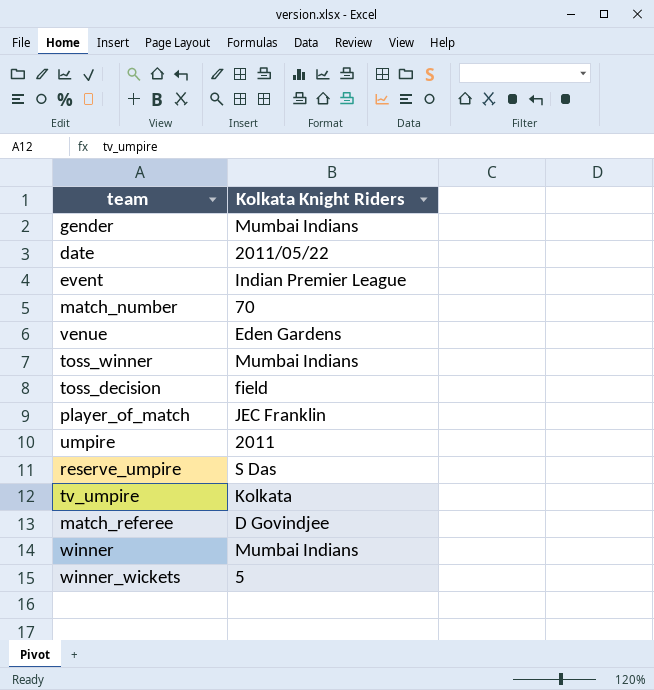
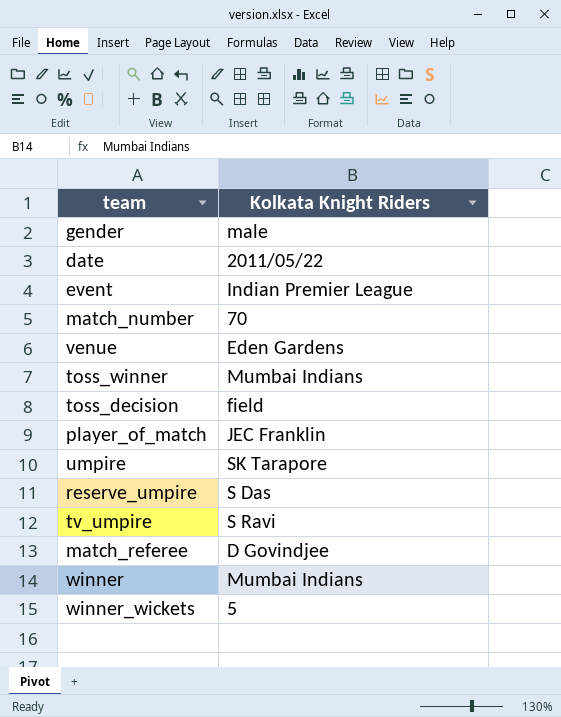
gender | Kolkata Knight Riders: Mumbai Indians -> male
umpire | Kolkata Knight Riders: 2011 -> SK Tarapore
tv_umpire | Kolkata Knight Riders: Kolkata -> S Ravi

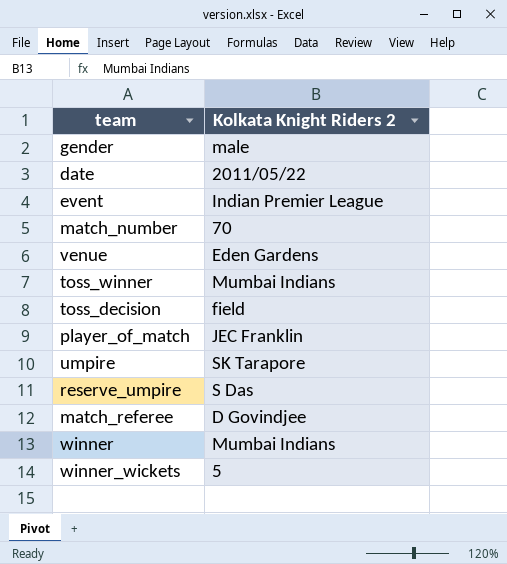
column name: Kolkata Knight Riders -> Kolkata Knight Riders 2
row tv_umpire: S Ravi -> none

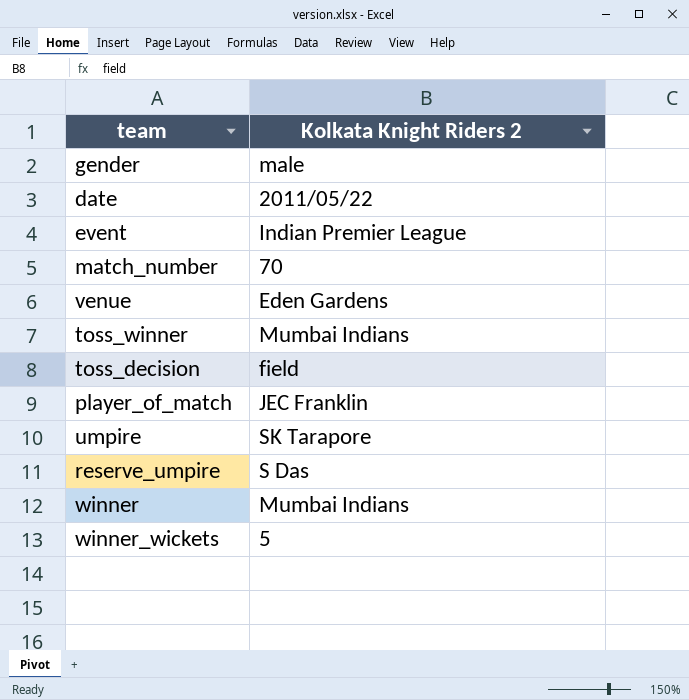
row match_referee: D Govindjee -> none

